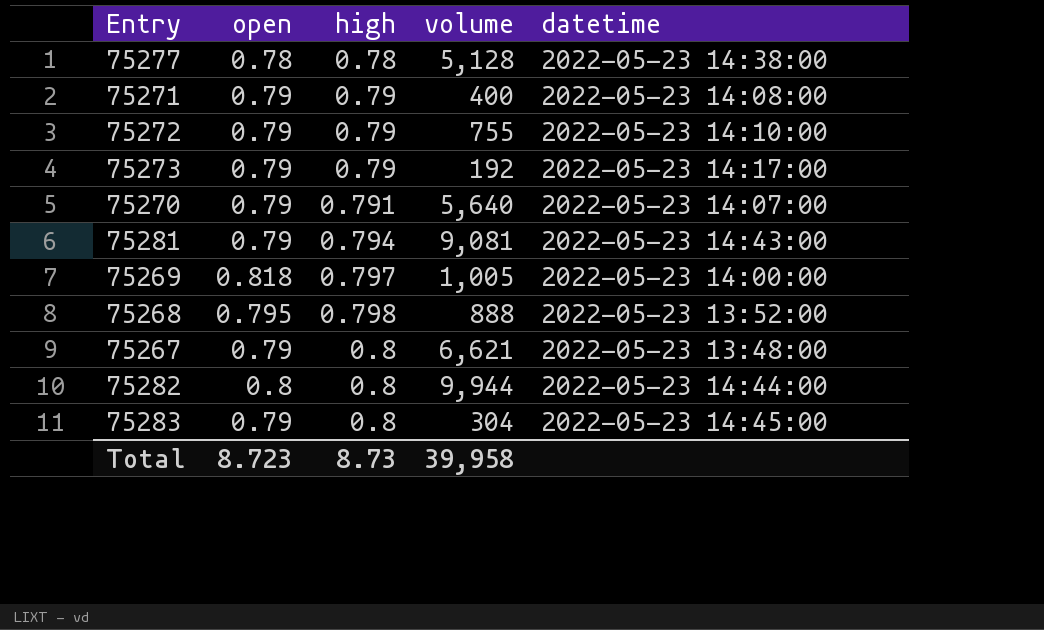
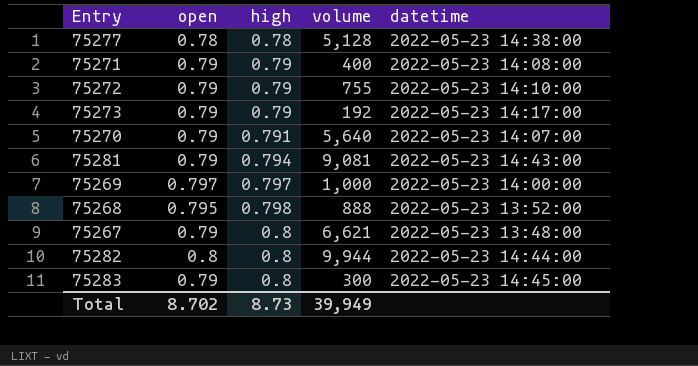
75269 | open: 0.818 -> 0.797
75269 | volume: 1,005 -> 1,000
75283 | volume: 304 -> 300
Total | open: 8.723 -> 8.702
Total | volume: 39,958 -> 39,949

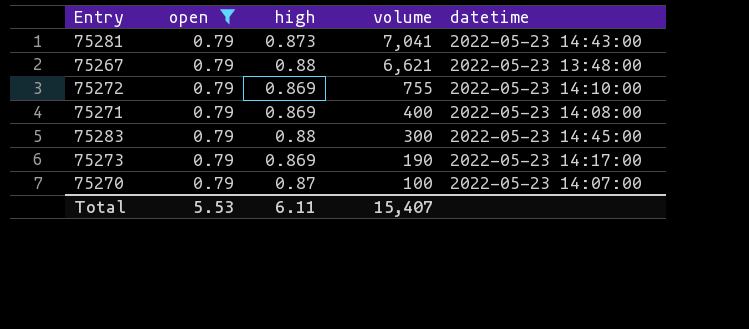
filter: none -> open = 0.79
row order: high ascending -> volume descending
75281 | high: 0.794 -> 0.873
75281 | volume: 9,081 -> 7,041
75267 | high: 0.8 -> 0.88
75272 | high: 0.79 -> 0.869
75271 | high: 0.79 -> 0.869
75283 | high: 0.8 -> 0.88
75273 | high: 0.79 -> 0.869
75273 | volume: 192 -> 190
75270 | high: 0.791 -> 0.87
75270 | volume: 5,640 -> 100
Total | open: 8.702 -> 5.53
Total | high: 8.73 -> 6.11
Total | volume: 39,949 -> 15,407

